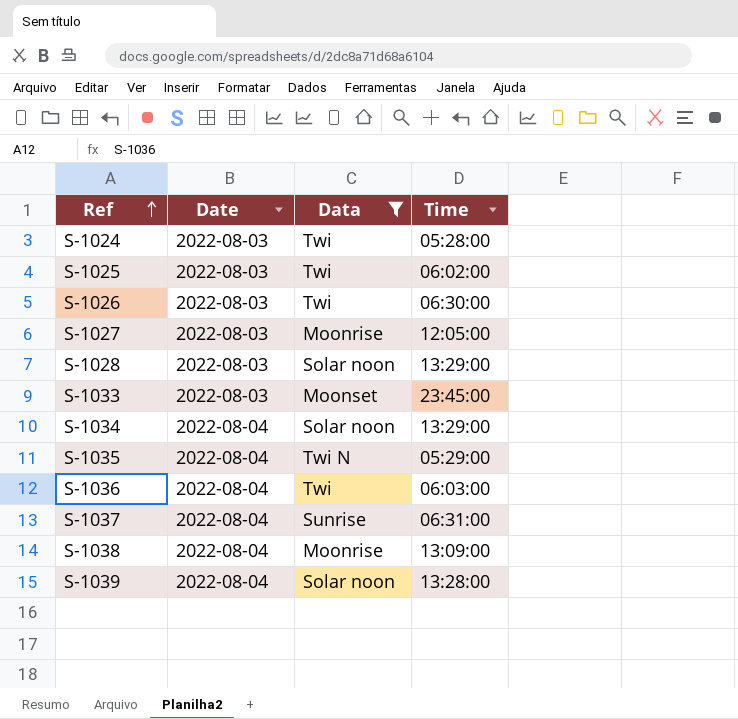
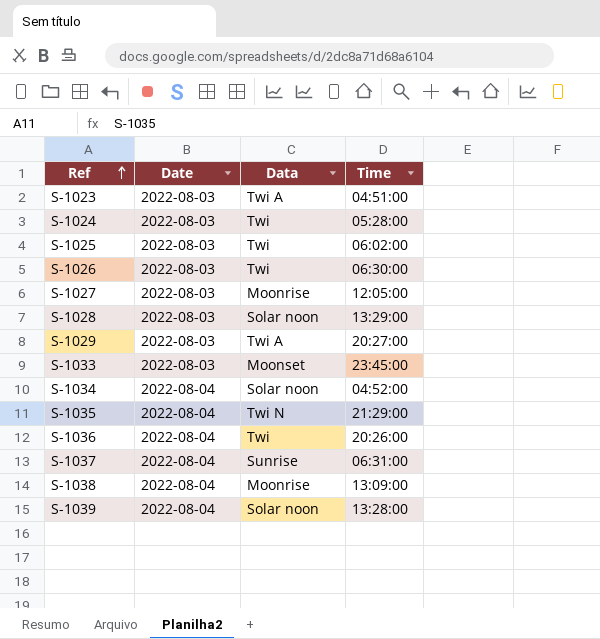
filter: Data != Twi A -> none
S-1034 | Time: 13:29:00 -> 04:52:00
S-1035 | Time: 05:29:00 -> 21:29:00
S-1036 | Time: 06:03:00 -> 20:26:00

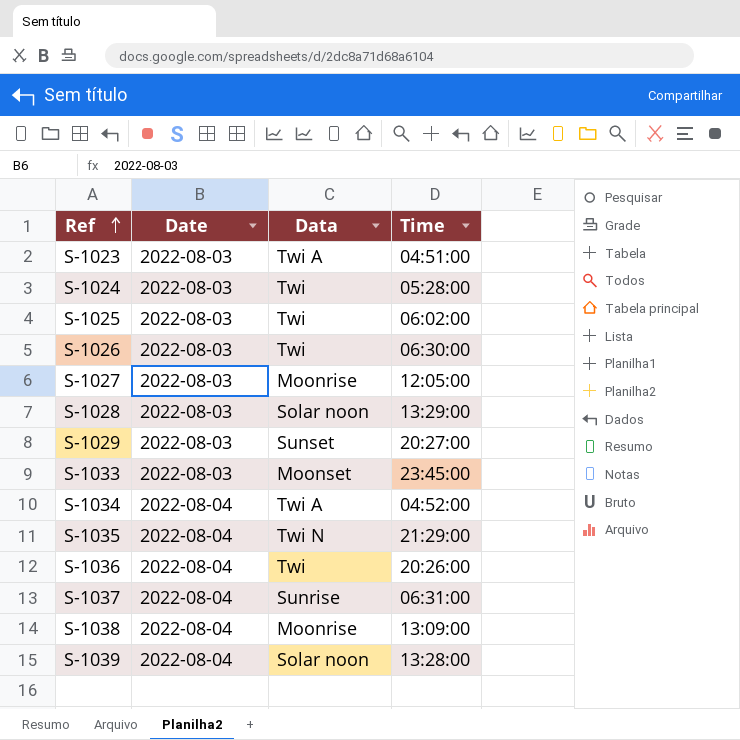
S-1029 | Data: Twi A -> Sunset
S-1034 | Data: Solar noon -> Twi A

